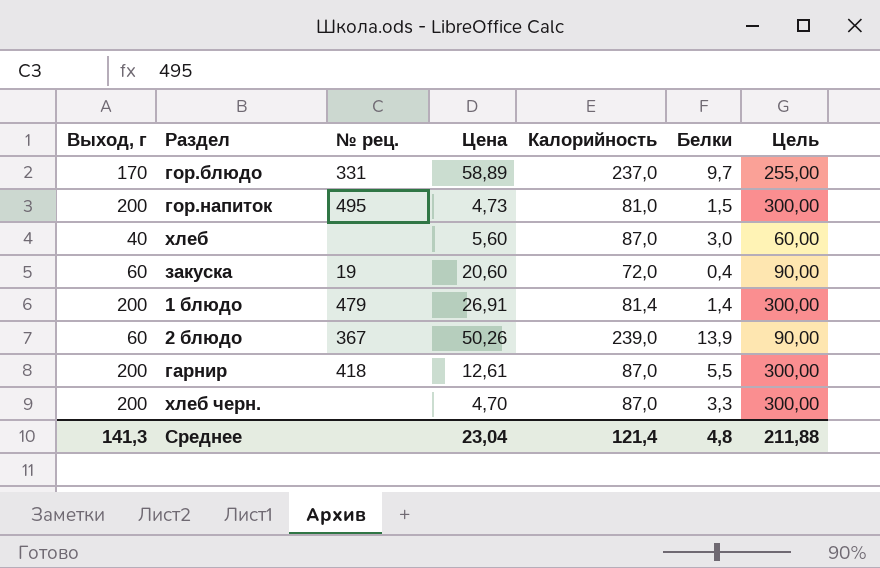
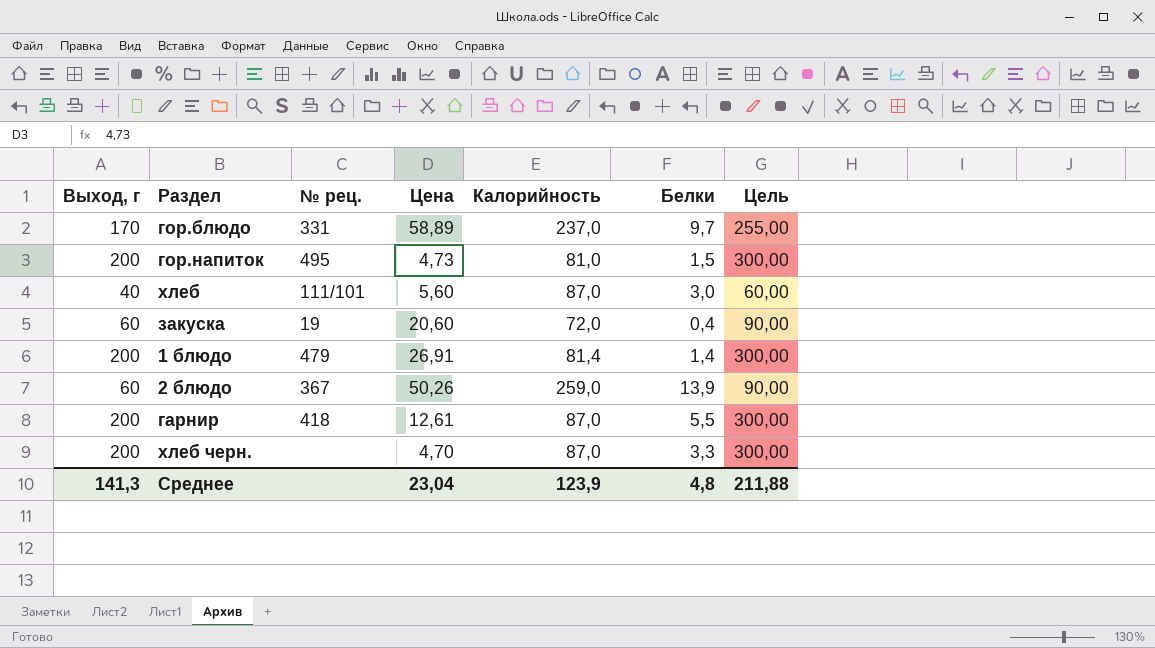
хлеб | № рец.: none -> 111/101
2 блюдо | Калорийность: 239,0 -> 259,0
Среднее | Калорийность: 121,4 -> 123,9

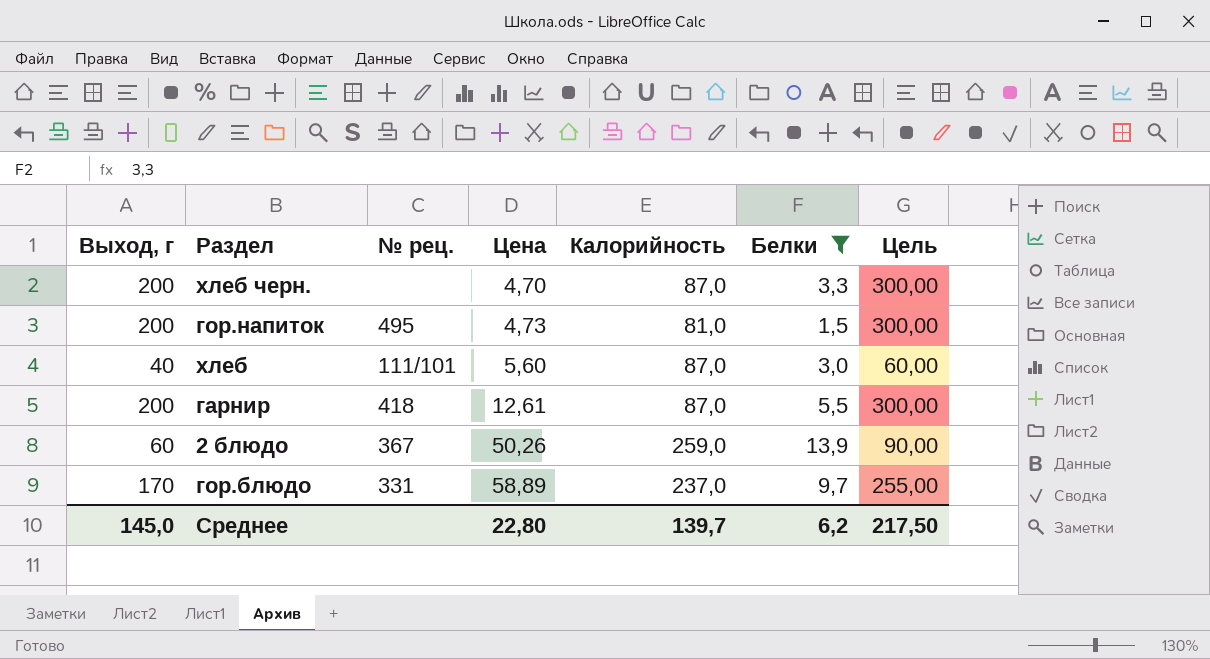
filter: none -> Белки >= 1,5
row order: none -> Цена ascending
Среднее | Выход, г: 141,3 -> 145,0
Среднее | Цена: 23,04 -> 22,80
Среднее | Калорийность: 123,9 -> 139,7
Среднее | Белки: 4,8 -> 6,2
Среднее | Цель: 211,88 -> 217,50

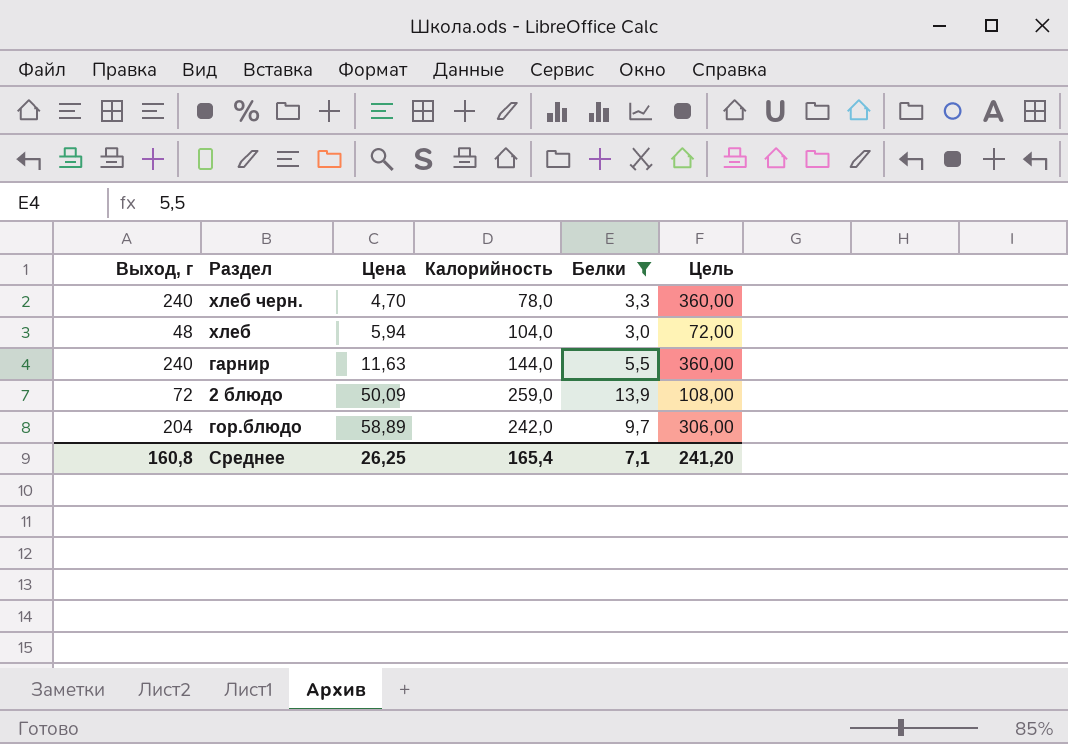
column № рец. | position: 3 -> none
row гор.напиток: 200 | 495 | 4,73 | 81,0 | 1,5 | 300,00 -> none
хлеб черн. | Выход, г: 200 -> 240
хлеб черн. | Калорийность: 87,0 -> 78,0
хлеб черн. | Цель: 300,00 -> 360,00
хлеб | Выход, г: 40 -> 48
хлеб | Цена: 5,60 -> 5,94
хлеб | Калорийность: 87,0 -> 104,0
хлеб | Цель: 60,00 -> 72,00
гарнир | Выход, г: 200 -> 240
гарнир | Цена: 12,61 -> 11,63
гарнир | Калорийность: 87,0 -> 144,0
гарнир | Цель: 300,00 -> 360,00
2 блюдо | Выход, г: 60 -> 72
2 блюдо | Цена: 50,26 -> 50,09
2 блюдо | Цель: 90,00 -> 108,00
гор.блюдо | Выход, г: 170 -> 204
гор.блюдо | Калорийность: 237,0 -> 242,0
гор.блюдо | Цель: 255,00 -> 306,00
Среднее | Выход, г: 145,0 -> 160,8
Среднее | Цена: 22,80 -> 26,25
Среднее | Калорийность: 139,7 -> 165,4
Среднее | Белки: 6,2 -> 7,1
Среднее | Цель: 217,50 -> 241,20

